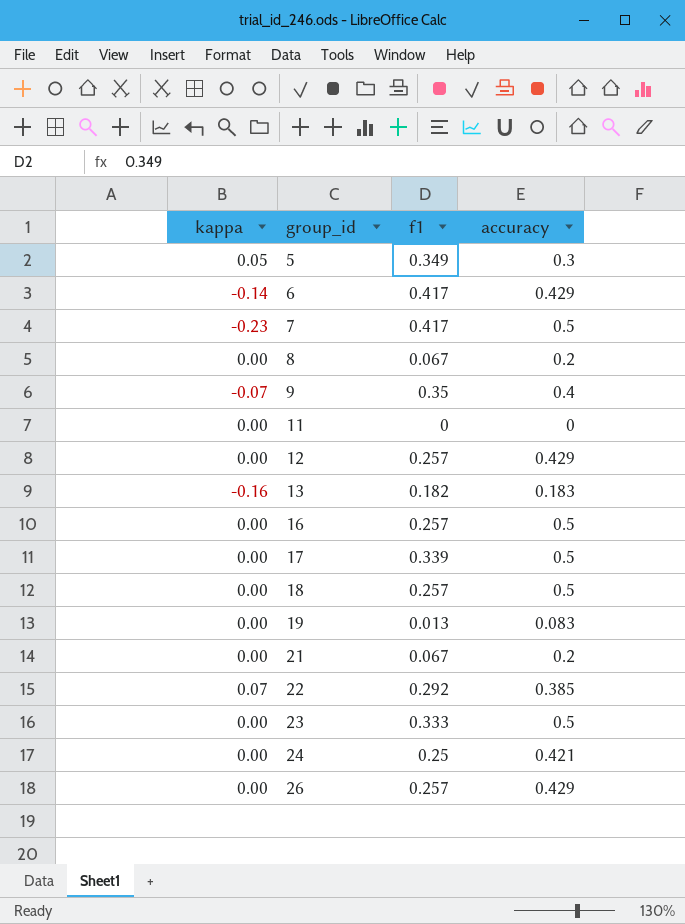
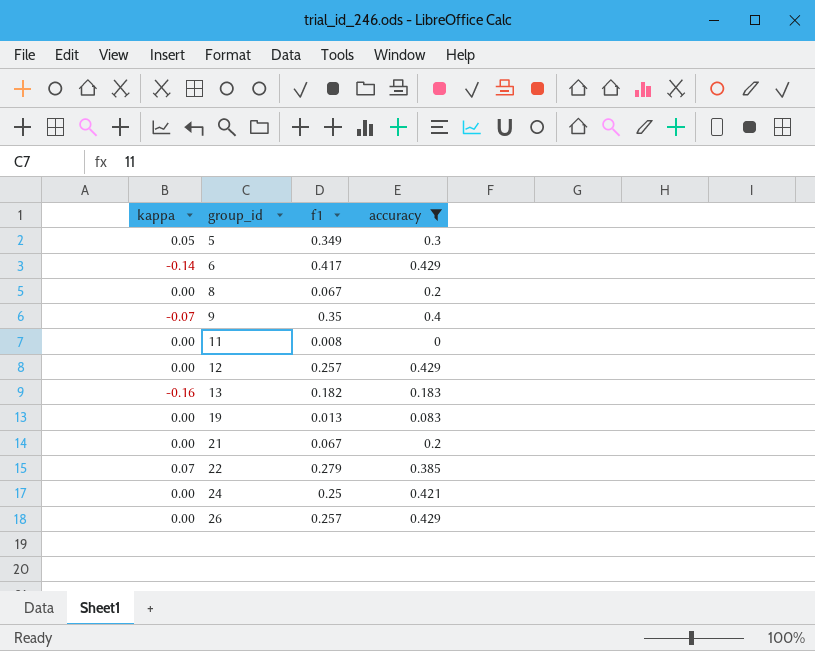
filter: none -> accuracy != 0.5
11 | f1: 0 -> 0.008
22 | f1: 0.292 -> 0.279

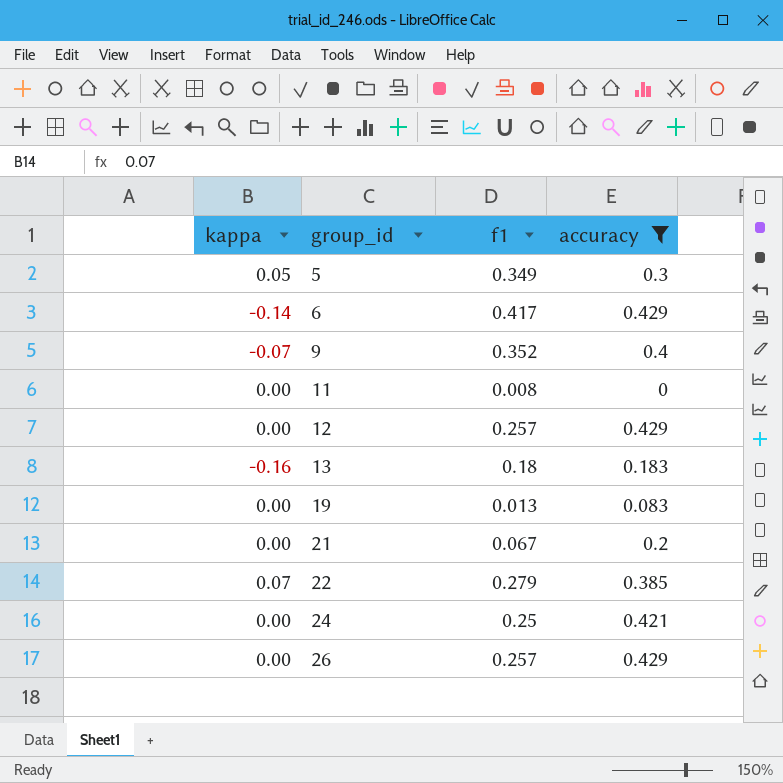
row 8: 0.00 | 0.067 | 0.2 -> none
9 | f1: 0.35 -> 0.352
13 | f1: 0.182 -> 0.18

